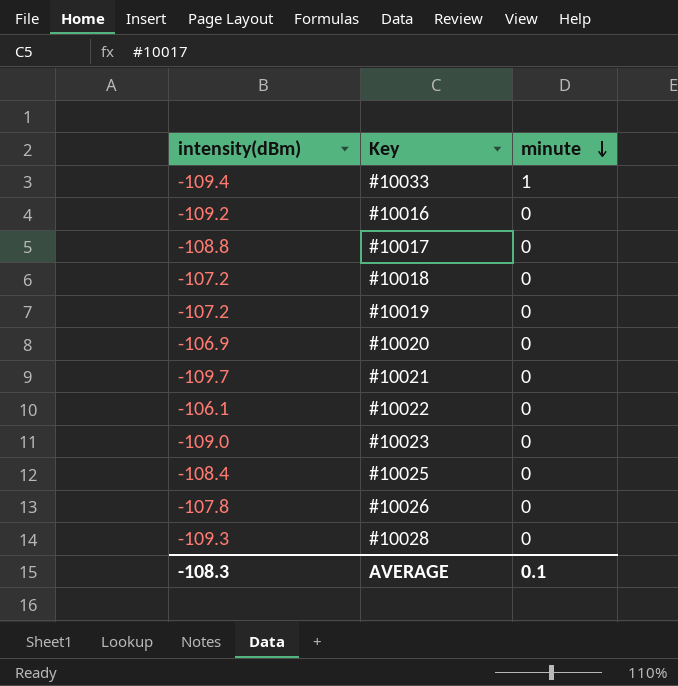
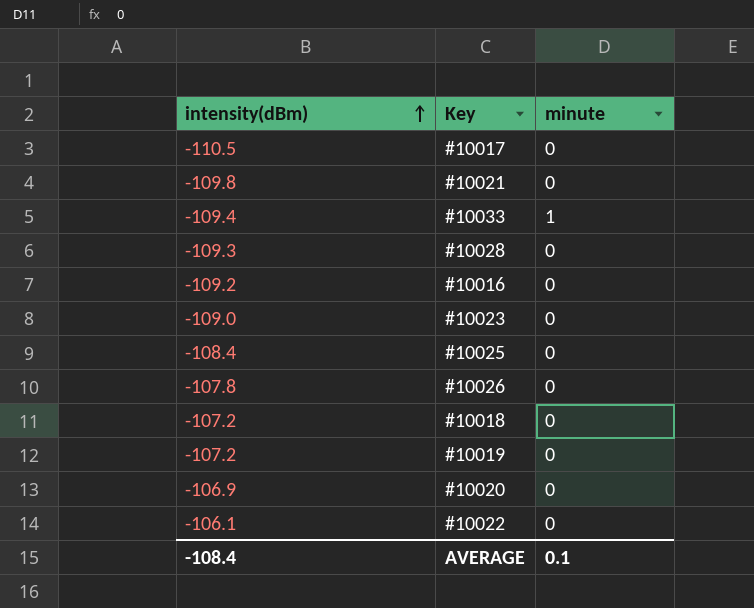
row order: minute descending -> intensity(dBm) ascending
#10017 | intensity(dBm): -108.8 -> -110.5
#10021 | intensity(dBm): -109.7 -> -109.8
AVERAGE | intensity(dBm): -108.3 -> -108.4

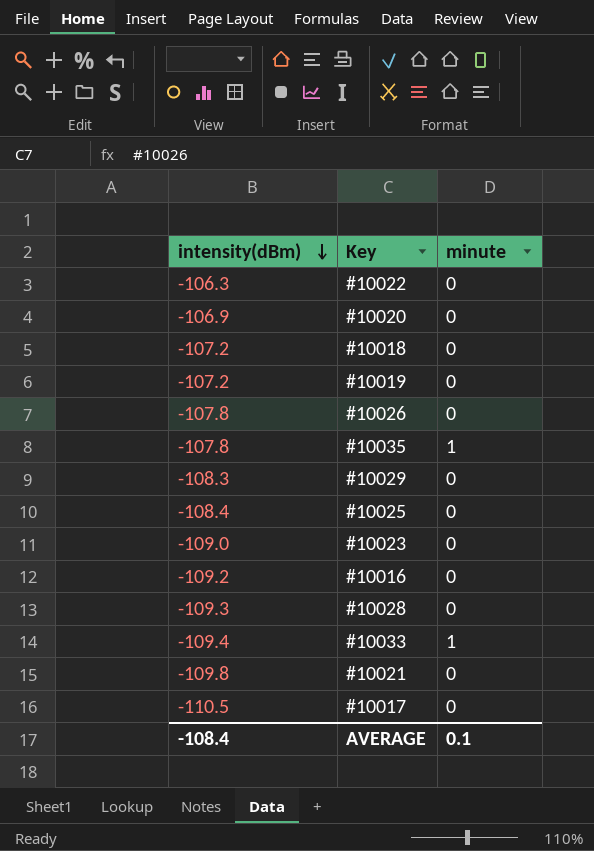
row order: intensity(dBm) ascending -> intensity(dBm) descending
#10022 | intensity(dBm): -106.1 -> -106.3
row #10035: none -> -107.8 | 1
row #10029: none -> -108.3 | 0

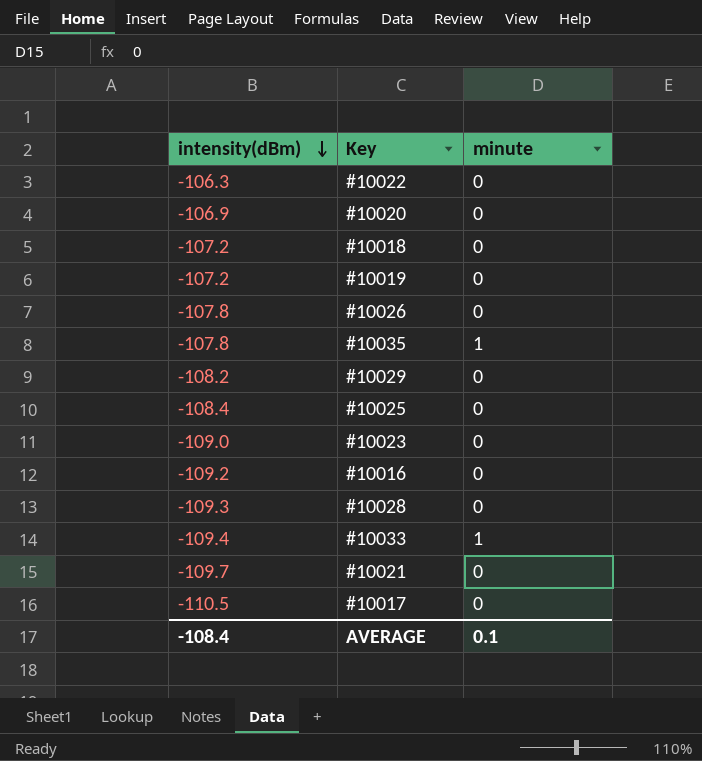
#10029 | intensity(dBm): -108.3 -> -108.2
#10021 | intensity(dBm): -109.8 -> -109.7

